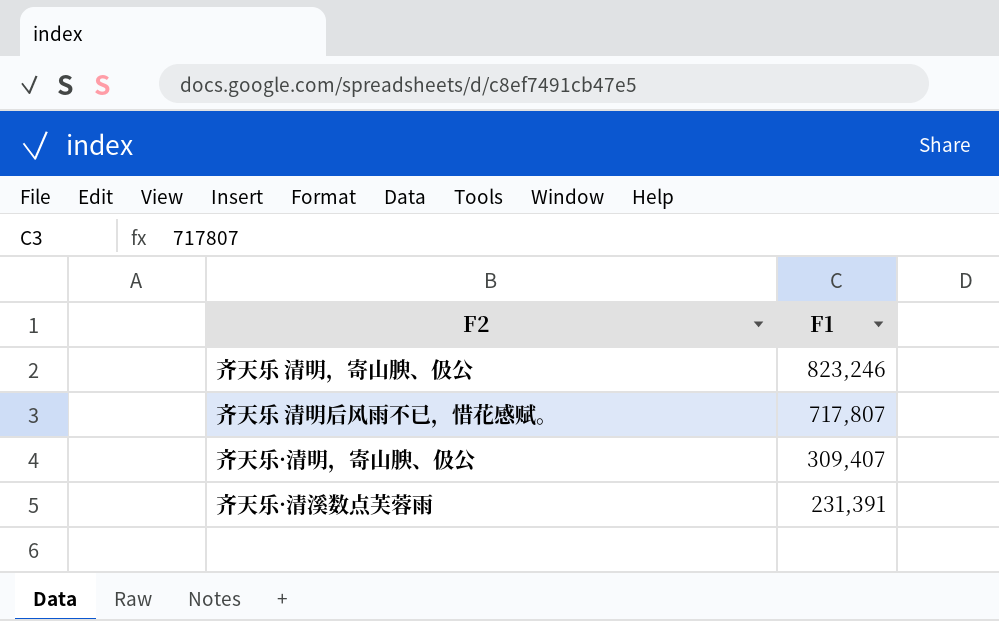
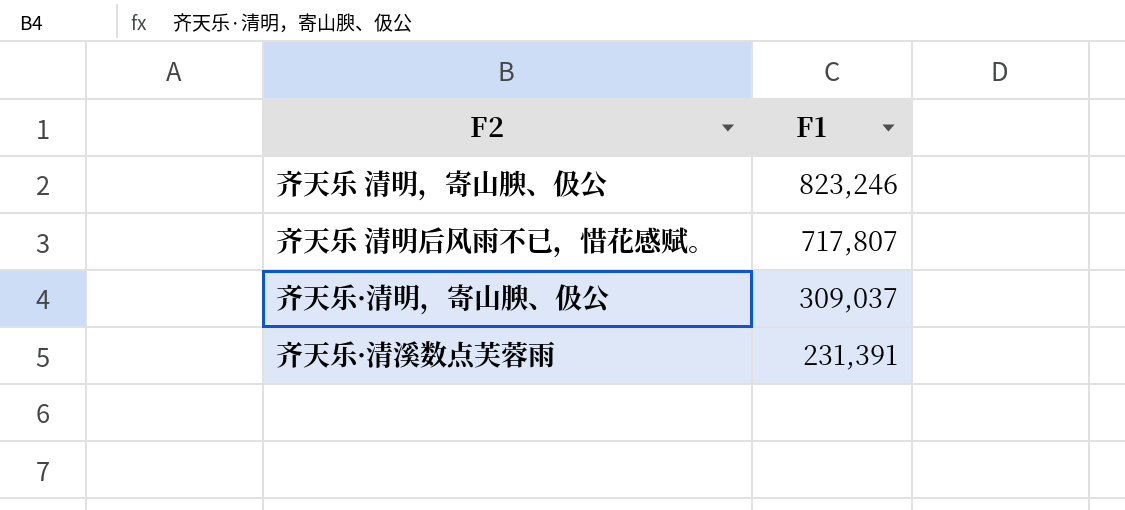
齐天乐·清明，寄山腴、伋公 | F1: 309,407 -> 309,037

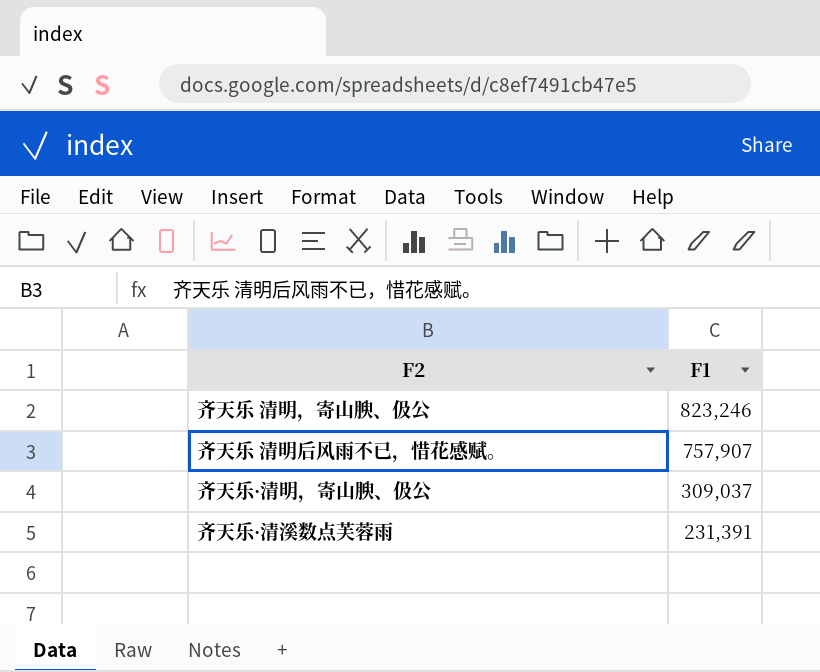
齐天乐 清明后风雨不已，惜花感赋。 | F1: 717,807 -> 757,907

